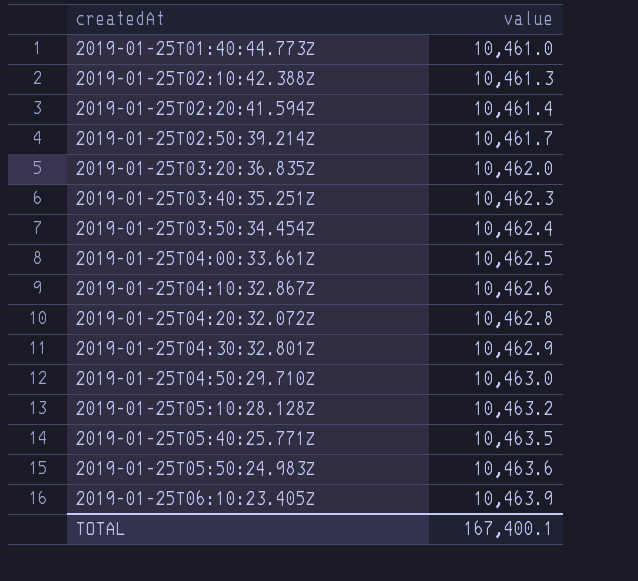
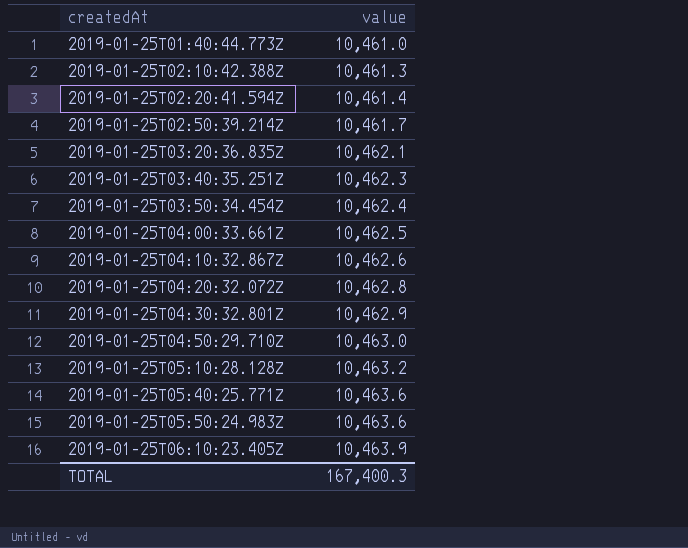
2019-01-25T03:20:36.835Z | value: 10,462.0 -> 10,462.1
2019-01-25T05:40:25.771Z | value: 10,463.5 -> 10,463.6
TOTAL | value: 167,400.1 -> 167,400.3

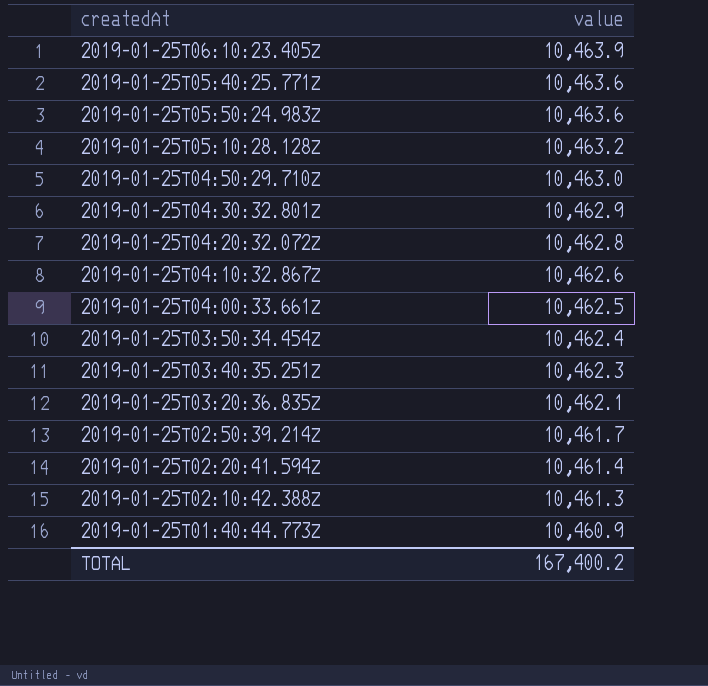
row order: createdAt ascending -> value descending
2019-01-25T01:40:44.773Z | value: 10,461.0 -> 10,460.9
TOTAL | value: 167,400.3 -> 167,400.2

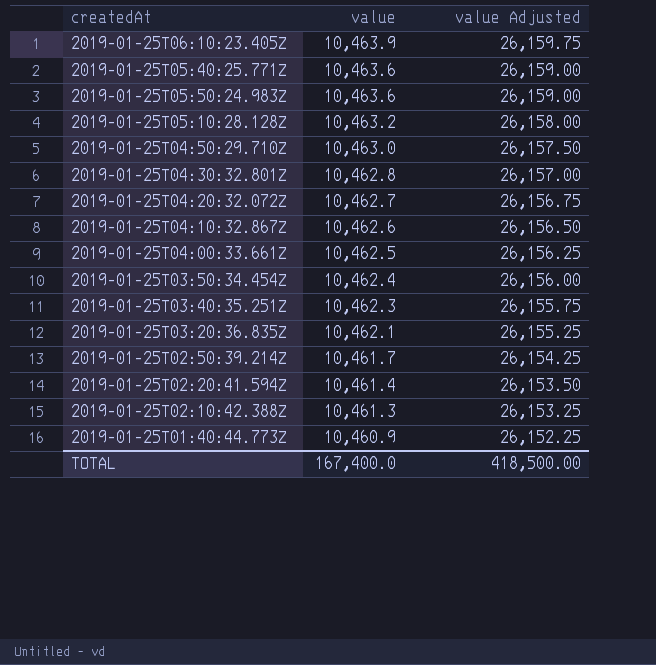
column value Adjusted | formula: none -> [value] * 2.5
2019-01-25T04:30:32.801Z | value: 10,462.9 -> 10,462.8
2019-01-25T04:20:32.072Z | value: 10,462.8 -> 10,462.7
TOTAL | value: 167,400.2 -> 167,400.0

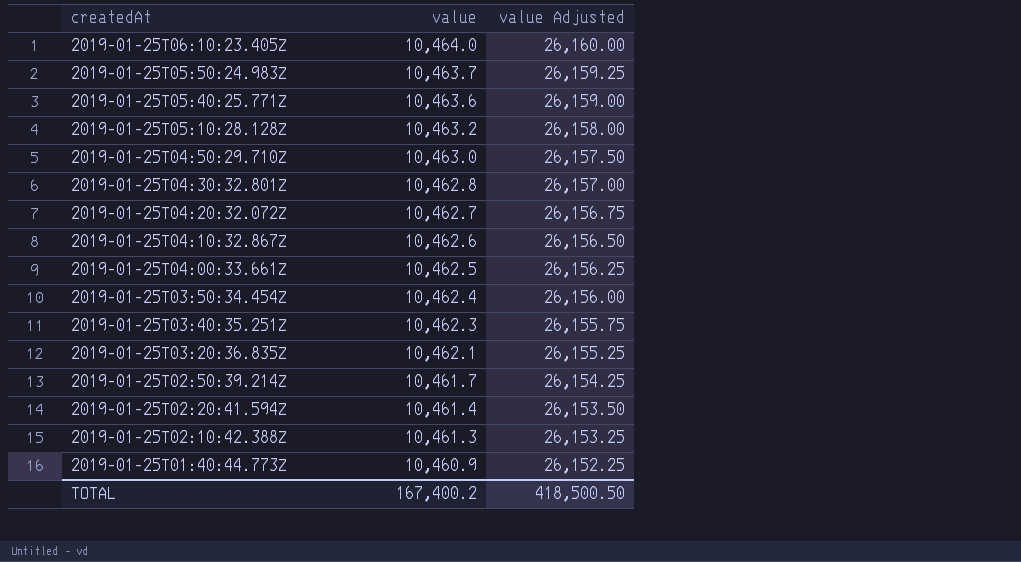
row order: value descending -> createdAt descending
2019-01-25T06:10:23.405Z | value: 10,463.9 -> 10,464.0
2019-01-25T06:10:23.405Z | value Adjusted: 26,159.75 -> 26,160.00
2019-01-25T05:50:24.983Z | value: 10,463.6 -> 10,463.7
2019-01-25T05:50:24.983Z | value Adjusted: 26,159.00 -> 26,159.25
TOTAL | value: 167,400.0 -> 167,400.2
TOTAL | value Adjusted: 418,500.00 -> 418,500.50

